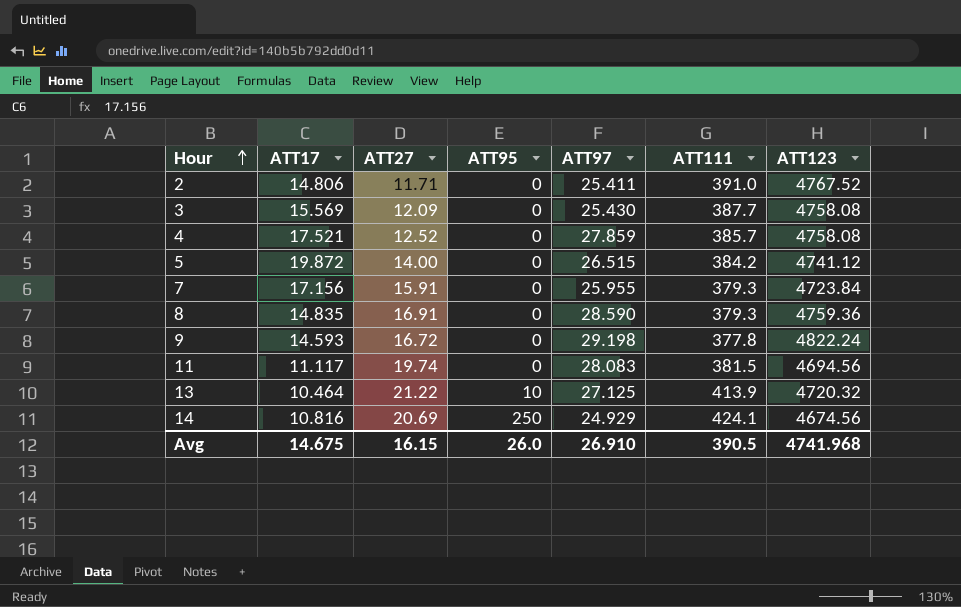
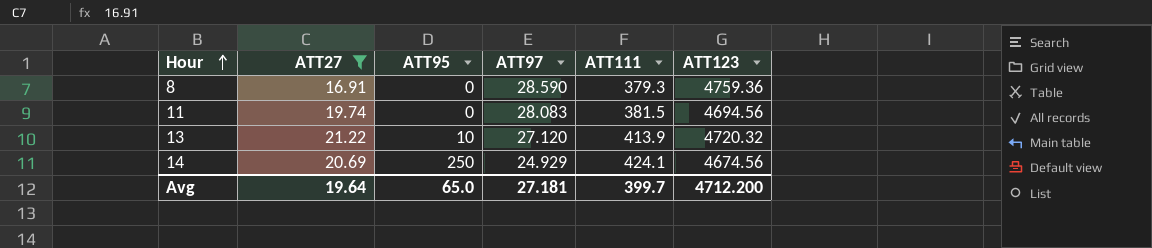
filter: none -> ATT27 >= 16.91
column ATT17 | position: 2 -> none
13 | ATT97: 27.125 -> 27.120
Avg | ATT27: 16.15 -> 19.64
Avg | ATT95: 26.0 -> 65.0
Avg | ATT97: 26.910 -> 27.181
Avg | ATT111: 390.5 -> 399.7
Avg | ATT123: 4741.968 -> 4712.200

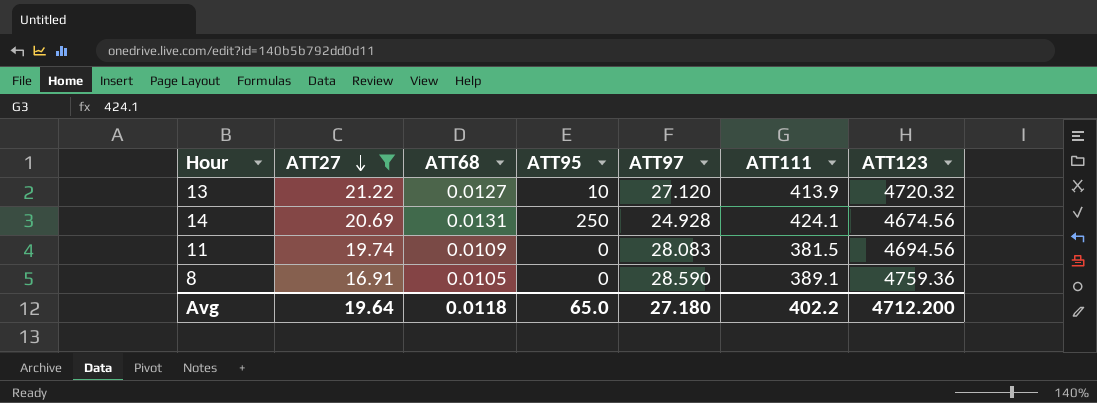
row order: Hour ascending -> ATT27 descending
column ATT68 | position: none -> 3
14 | ATT97: 24.929 -> 24.928
8 | ATT111: 379.3 -> 389.1
Avg | ATT97: 27.181 -> 27.180
Avg | ATT111: 399.7 -> 402.2

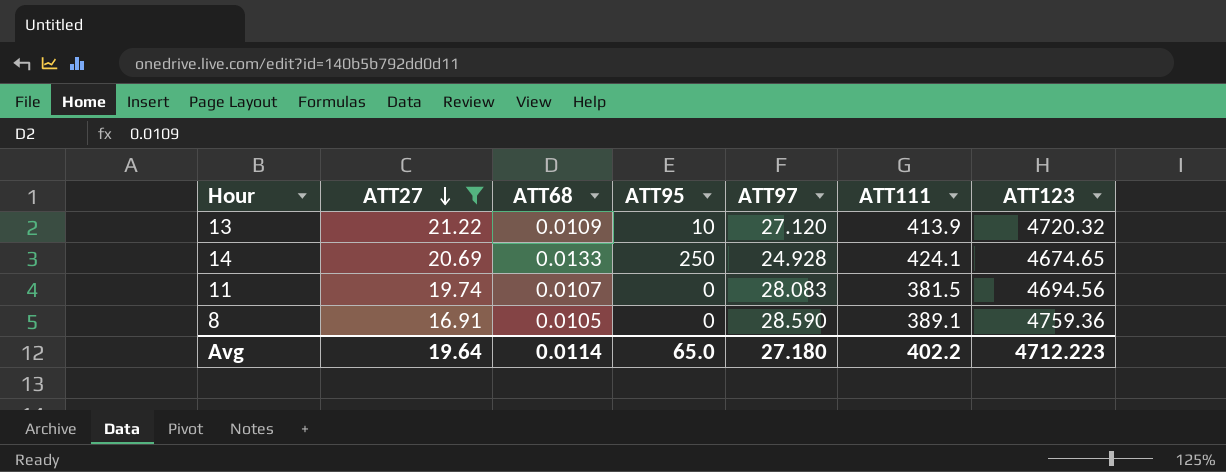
13 | ATT68: 0.0127 -> 0.0109
14 | ATT68: 0.0131 -> 0.0133
14 | ATT123: 4674.56 -> 4674.65
11 | ATT68: 0.0109 -> 0.0107
Avg | ATT68: 0.0118 -> 0.0114
Avg | ATT123: 4712.200 -> 4712.223

